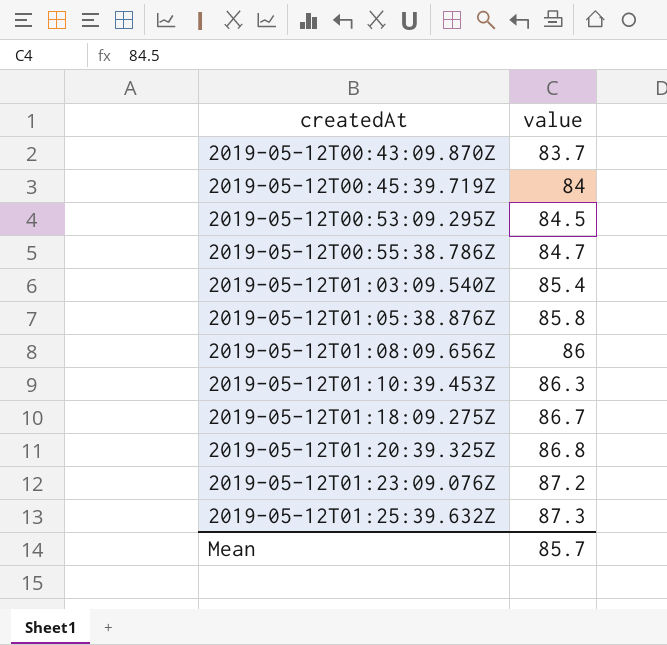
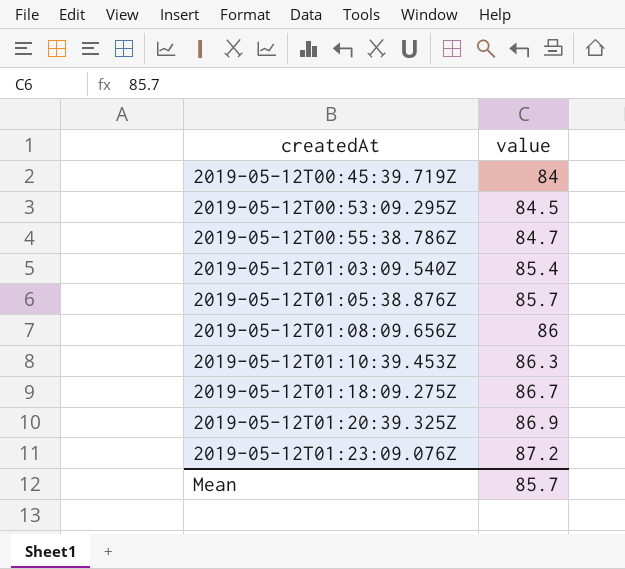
row 2019-05-12T00:43:09.870Z: 83.7 -> none
row 2019-05-12T01:25:39.632Z: 87.3 -> none
2019-05-12T01:05:38.876Z | value: 85.8 -> 85.7
2019-05-12T01:20:39.325Z | value: 86.8 -> 86.9

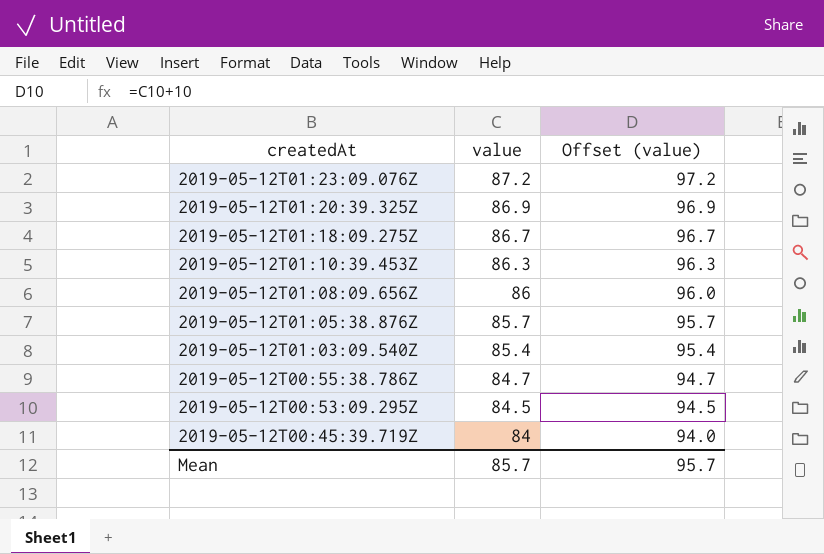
row order: createdAt ascending -> createdAt descending
column Offset (value) | formula: none -> [value] + 10

